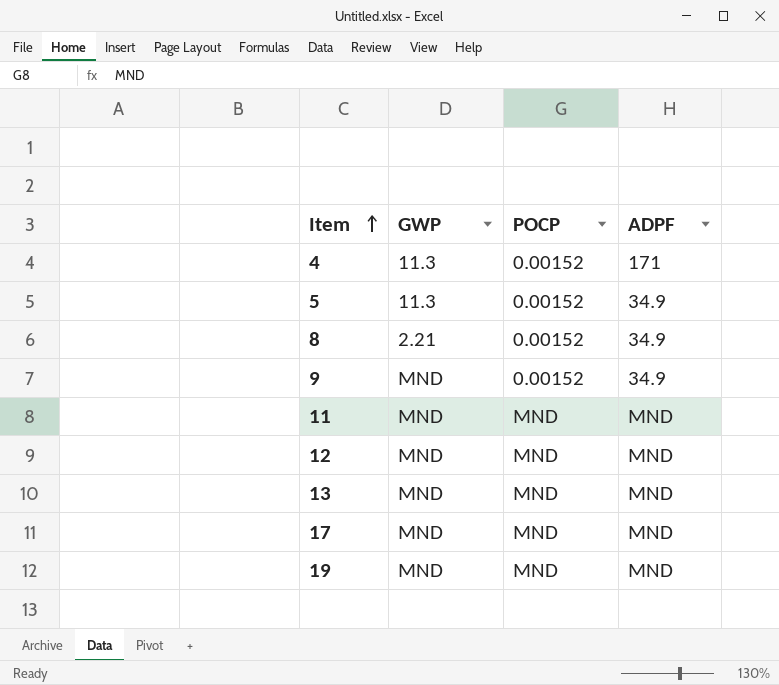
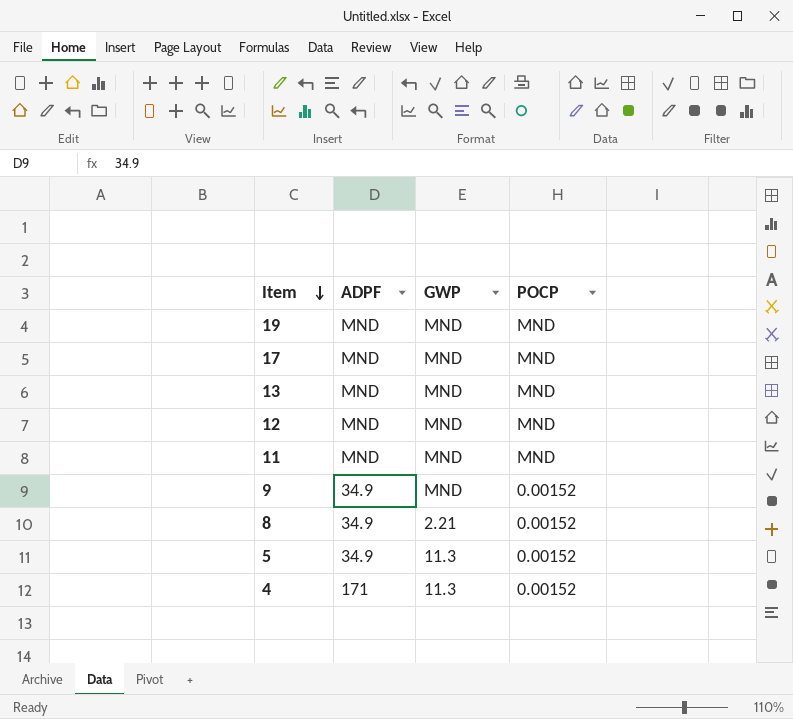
row order: Item ascending -> Item descending
column ADPF | position: 4 -> 2

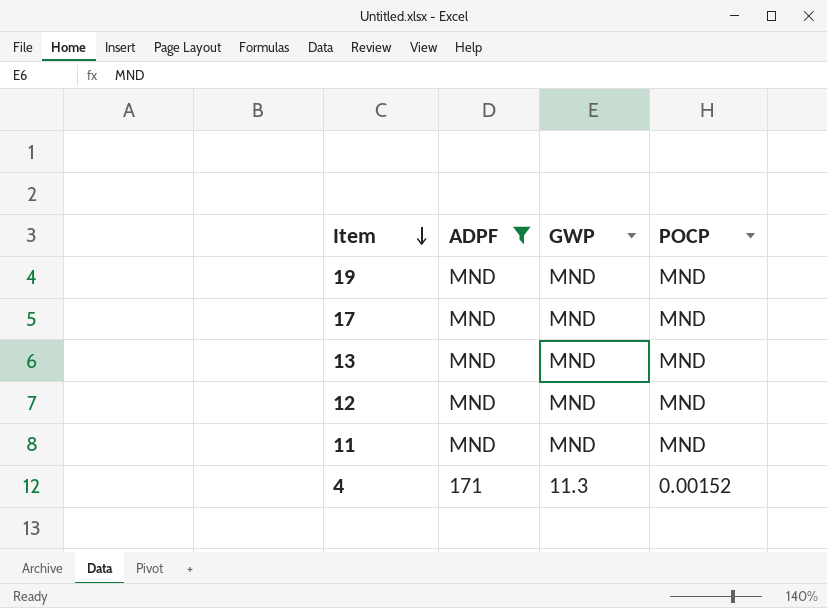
filter: none -> ADPF != 34.9

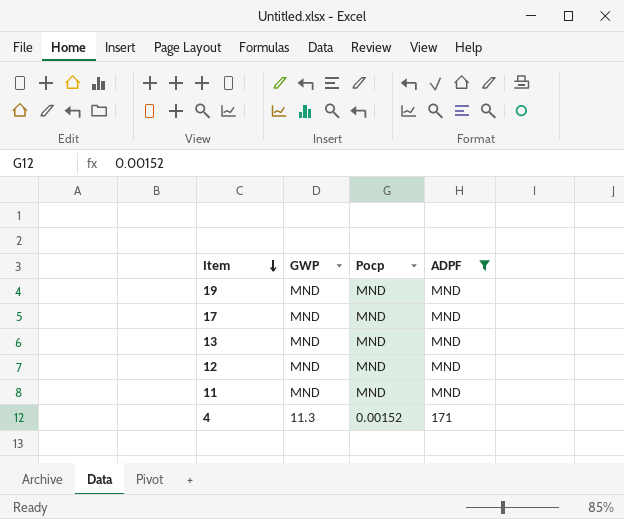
column name: POCP -> Pocp
column ADPF | position: 2 -> 4

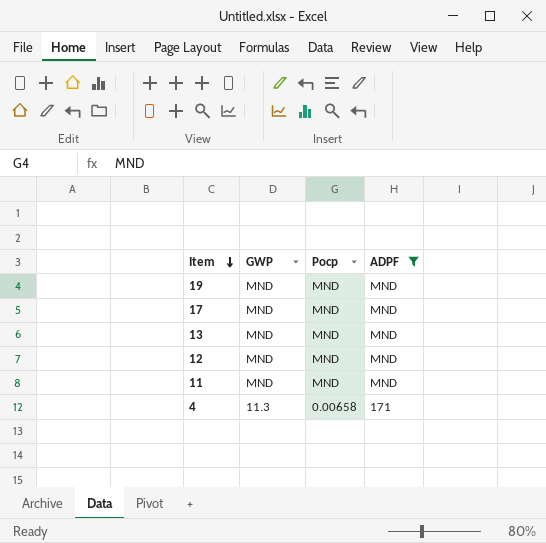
4 | Pocp: 0.00152 -> 0.00658

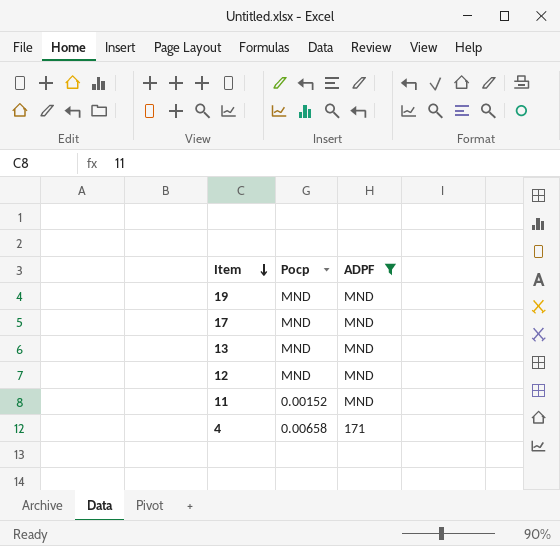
column GWP | position: 2 -> none
11 | Pocp: MND -> 0.00152

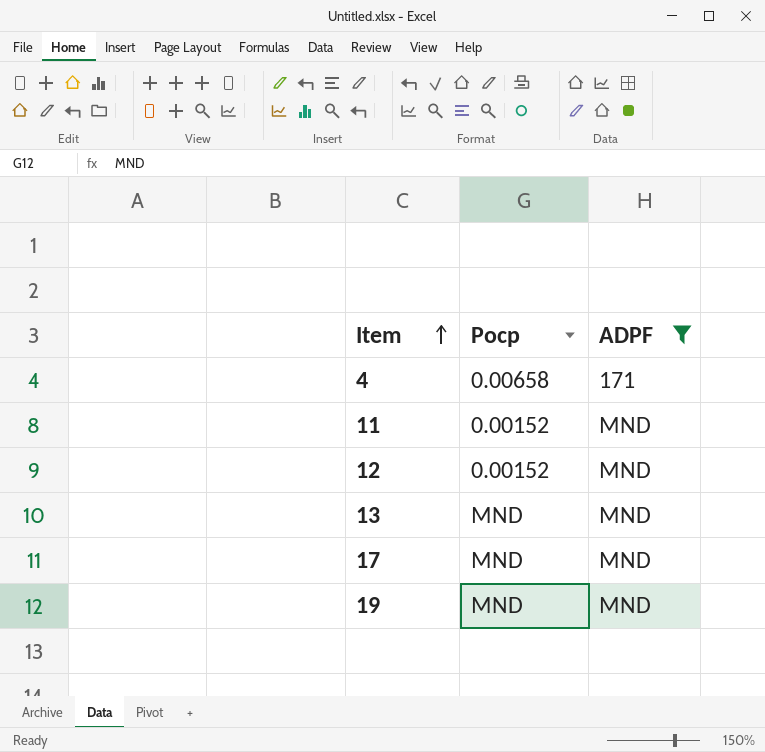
row order: Item descending -> Item ascending
12 | Pocp: MND -> 0.00152

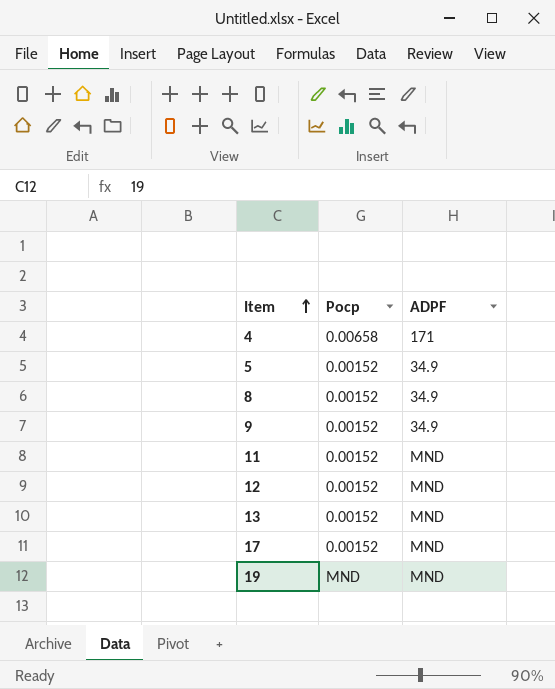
filter: ADPF != 34.9 -> none
13 | Pocp: MND -> 0.00152
17 | Pocp: MND -> 0.00152

